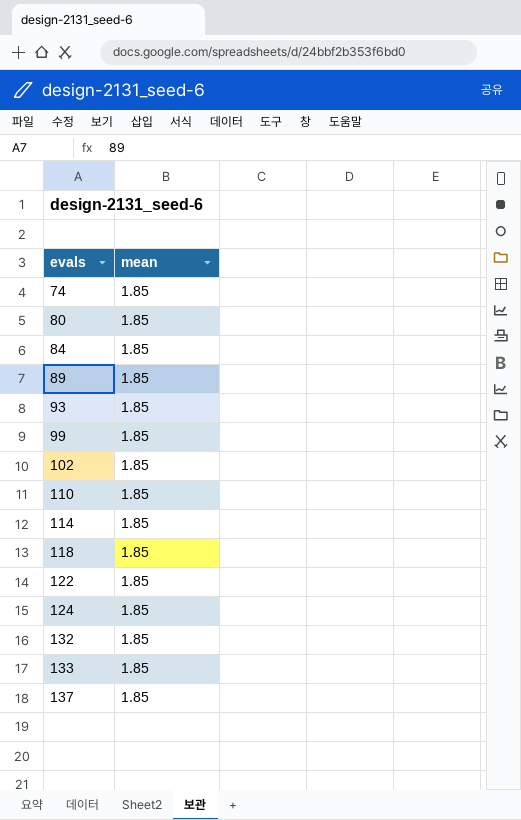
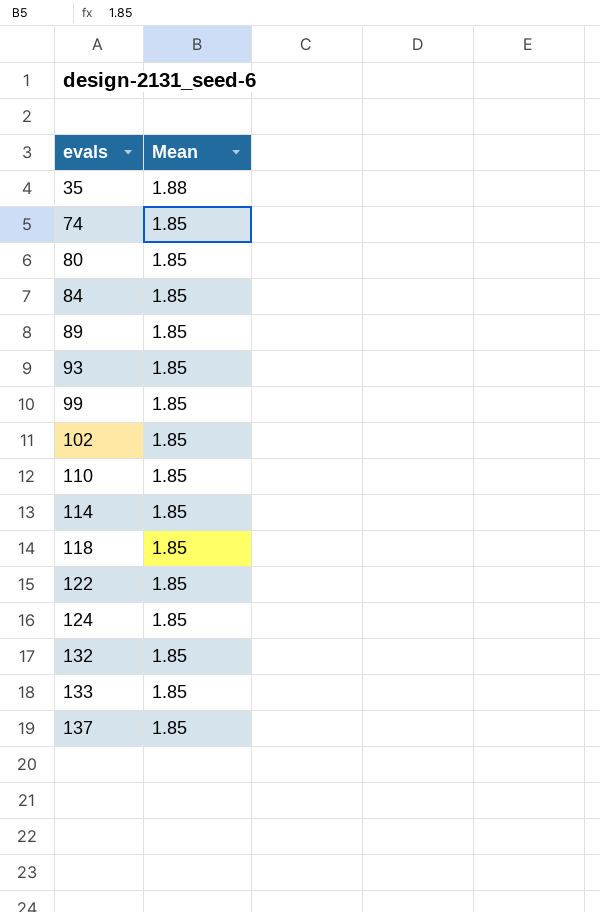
column name: mean -> Mean
row 35: none -> 1.88

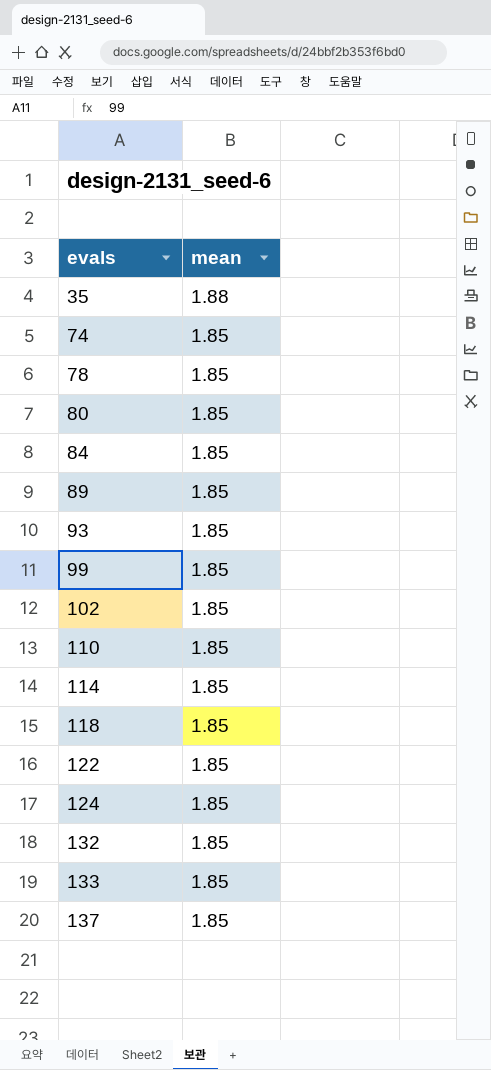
column name: Mean -> mean
row 78: none -> 1.85

